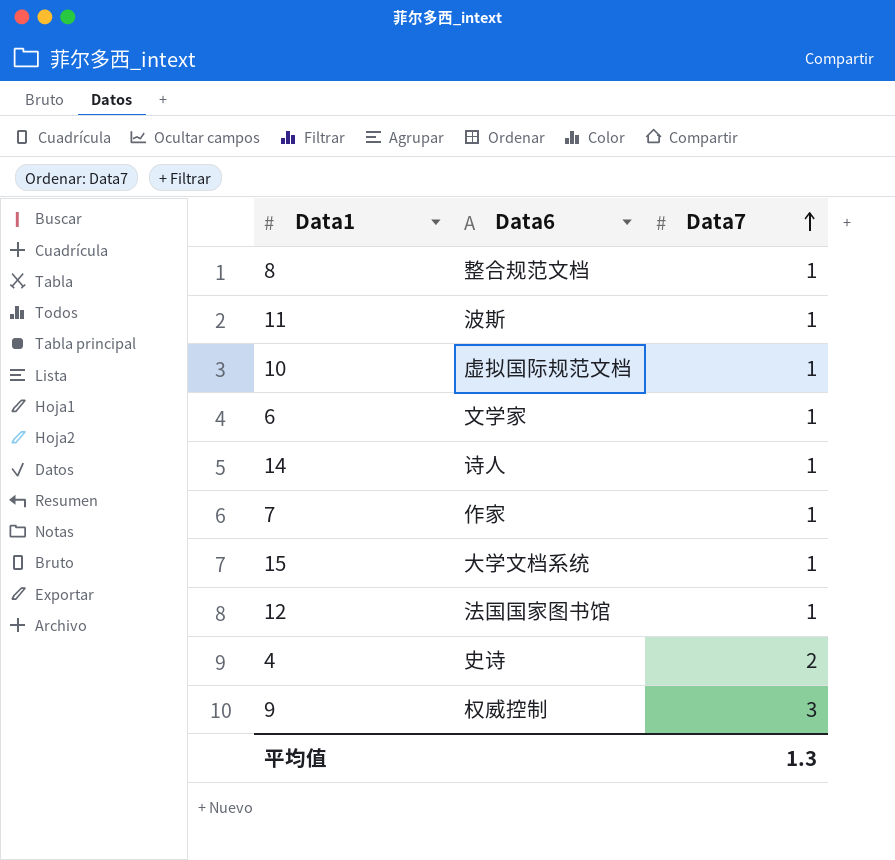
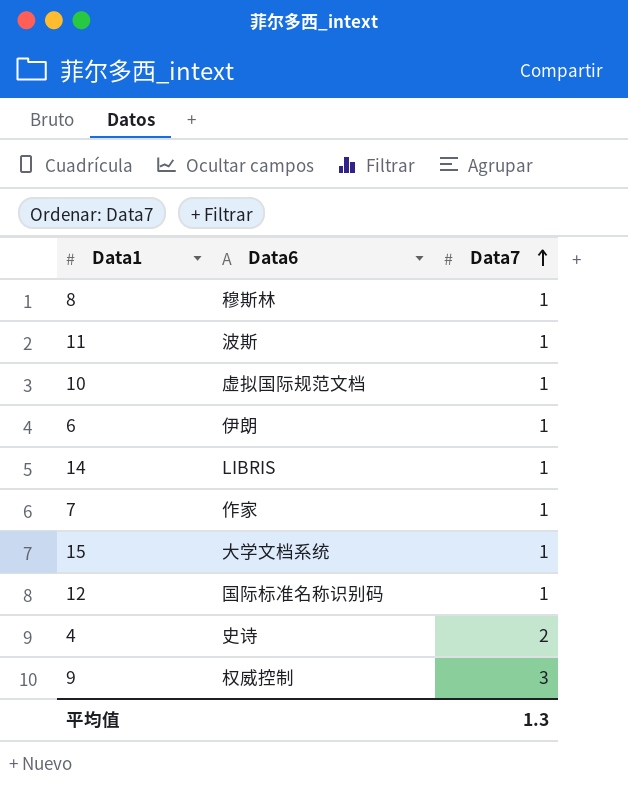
8 | Data6: 整合规范文档 -> 穆斯林
6 | Data6: 文学家 -> 伊朗
14 | Data6: 诗人 -> LIBRIS
12 | Data6: 法国国家图书馆 -> 国际标准名称识别码

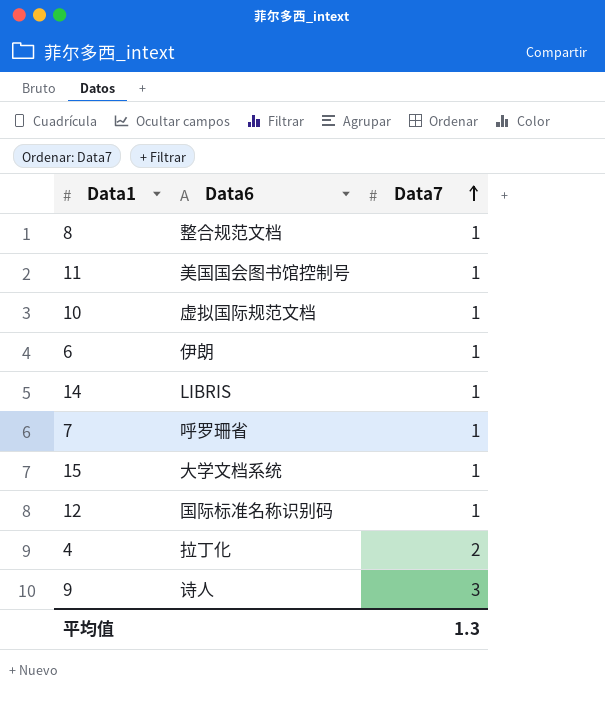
8 | Data6: 穆斯林 -> 整合规范文档
11 | Data6: 波斯 -> 美国国会图书馆控制号
7 | Data6: 作家 -> 呼罗珊省
4 | Data6: 史诗 -> 拉丁化
9 | Data6: 权威控制 -> 诗人

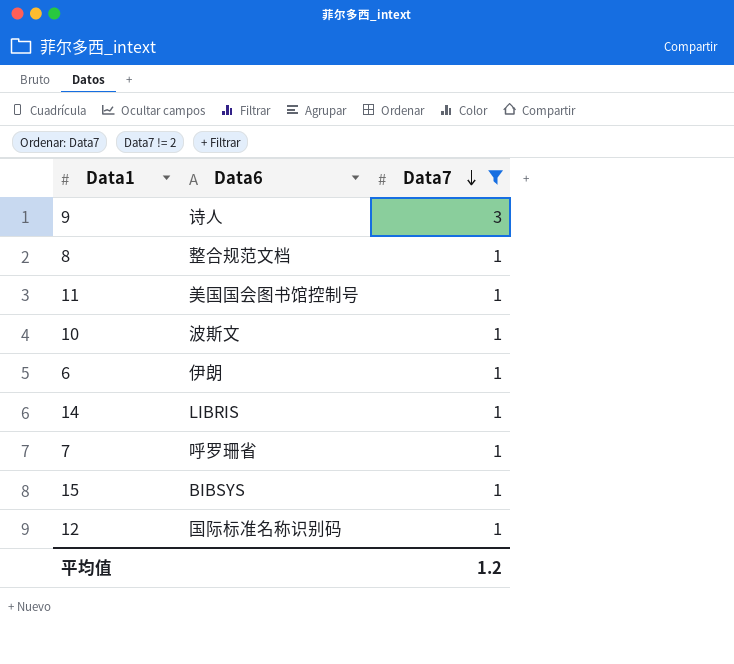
filter: none -> Data7 != 2
row order: Data7 ascending -> Data7 descending
10 | Data6: 虚拟国际规范文档 -> 波斯文
15 | Data6: 大学文档系统 -> BIBSYS
平均值 | Data7: 1.3 -> 1.2

